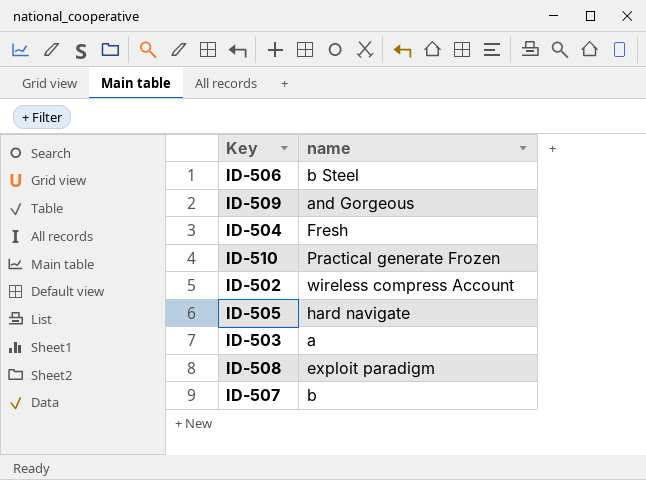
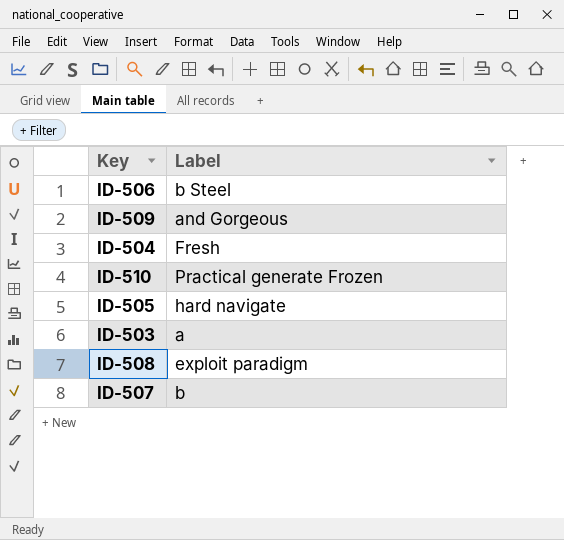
column name: name -> Label
row ID-502: wireless compress Account -> none

